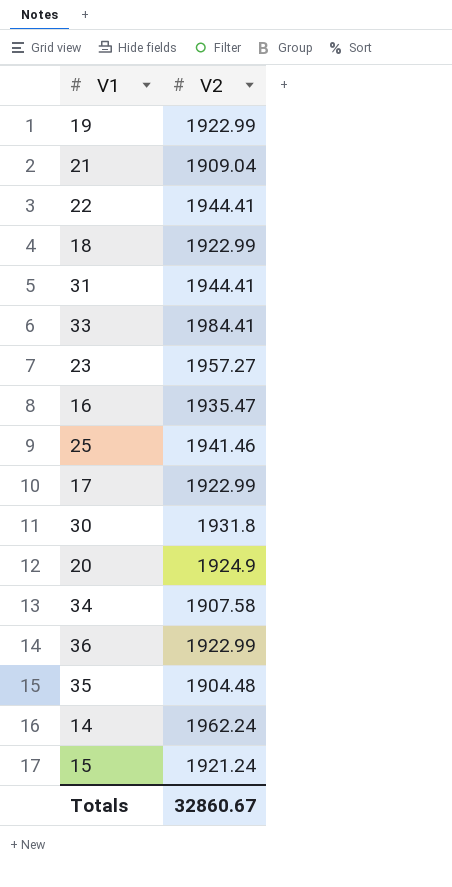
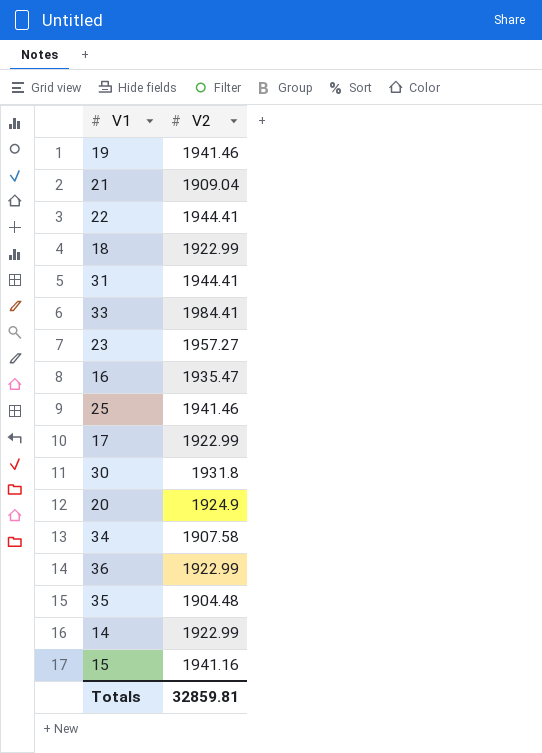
19 | V2: 1922.99 -> 1941.46
14 | V2: 1962.24 -> 1922.99
15 | V2: 1921.24 -> 1941.16
Totals | V2: 32860.67 -> 32859.81

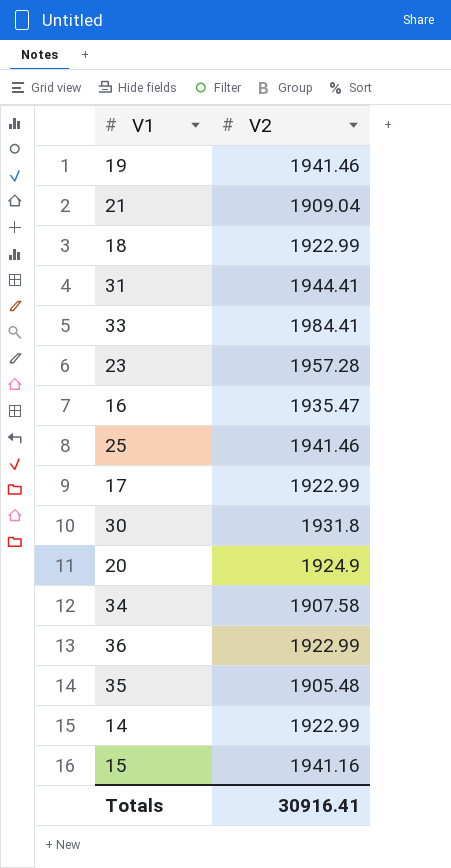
row 22: 1944.41 -> none
23 | V2: 1957.27 -> 1957.28
35 | V2: 1904.48 -> 1905.48
Totals | V2: 32859.81 -> 30916.41

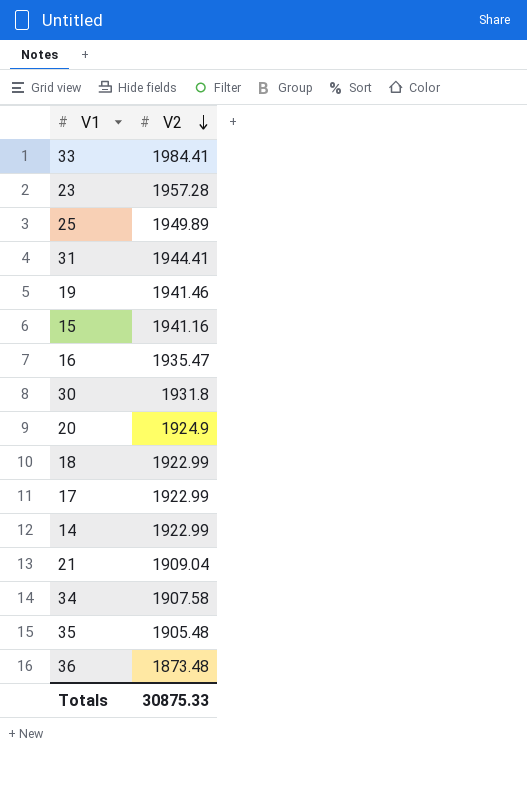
row order: none -> V2 descending
25 | V2: 1941.46 -> 1949.89
36 | V2: 1922.99 -> 1873.48
Totals | V2: 30916.41 -> 30875.33

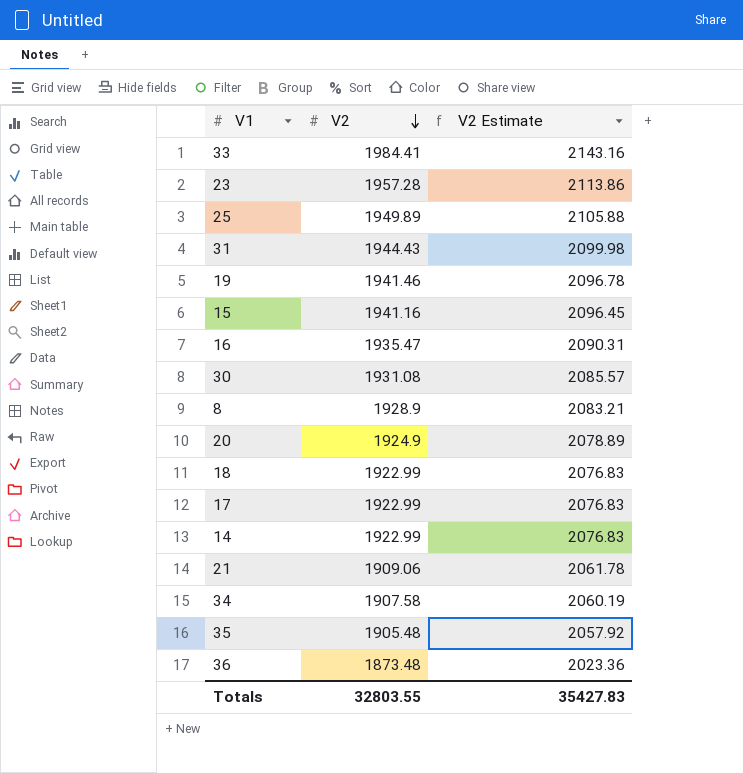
column V2 Estimate | formula: none -> [V2] * 1.08
31 | V2: 1944.41 -> 1944.43
30 | V2: 1931.8 -> 1931.08
row 8: none -> 1928.9 | 2083.21
21 | V2: 1909.04 -> 1909.06
Totals | V2: 30875.33 -> 32803.55

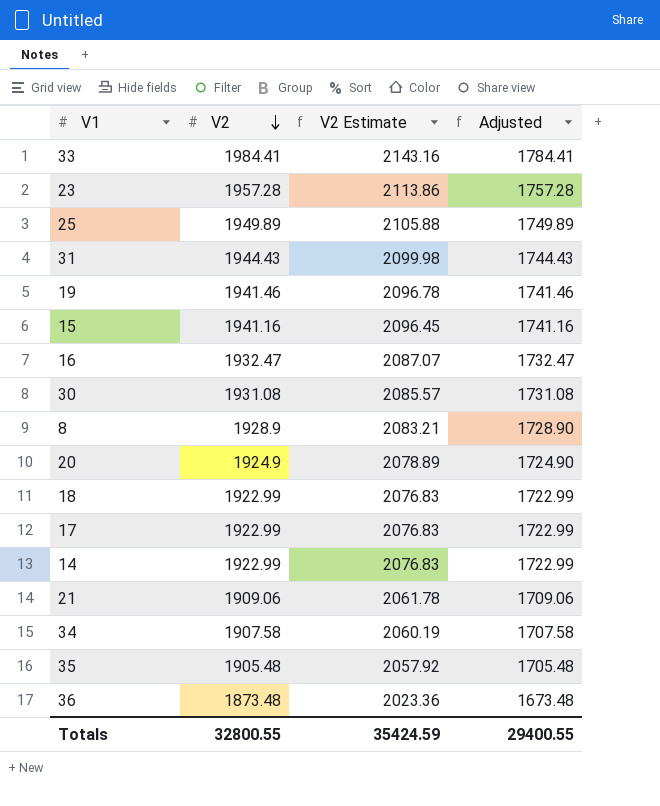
column Adjusted | formula: none -> [V2] - 200
16 | V2: 1935.47 -> 1932.47
16 | V2 Estimate: 2090.31 -> 2087.07
Totals | V2: 32803.55 -> 32800.55
Totals | V2 Estimate: 35427.83 -> 35424.59

